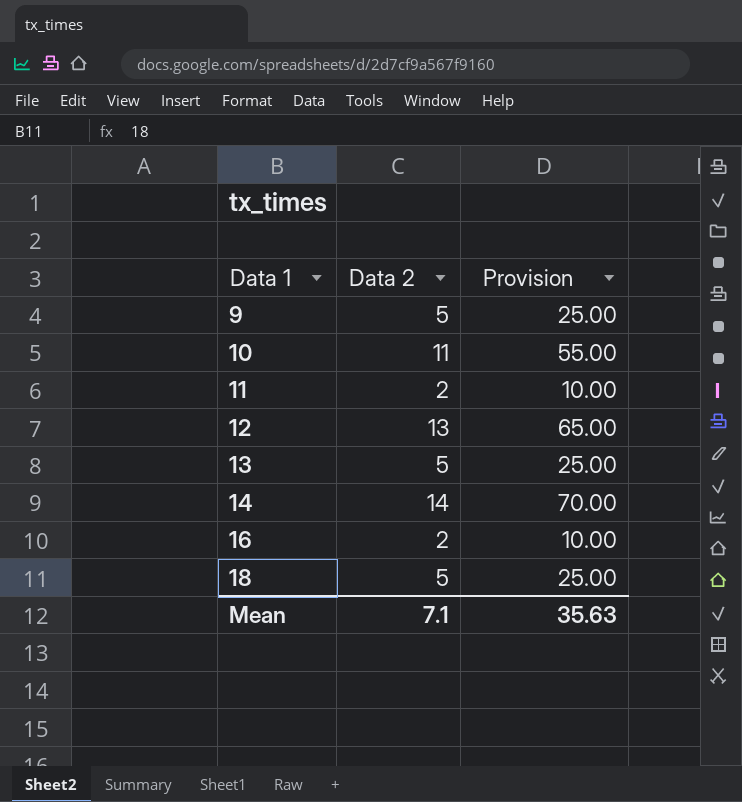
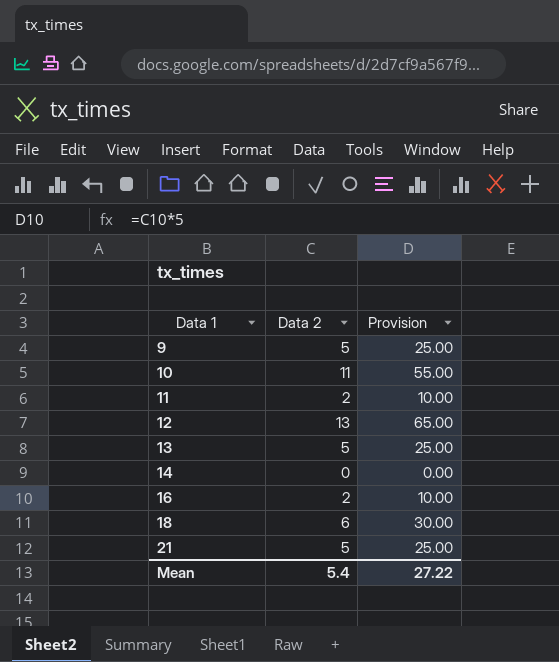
14 | Data 2: 14 -> 0
14 | Provision: 70.00 -> 0.00
18 | Data 2: 5 -> 6
18 | Provision: 25.00 -> 30.00
row 21: none -> 5 | 25.00
Mean | Data 2: 7.1 -> 5.4
Mean | Provision: 35.63 -> 27.22

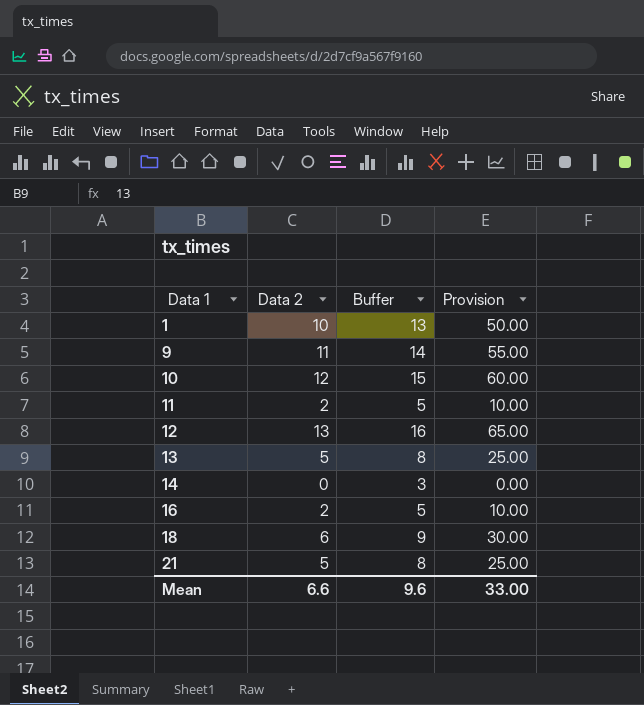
column Buffer | formula: none -> [Data 2] + 3
row 1: none -> 10 | 13 | 50.00
9 | Data 2: 5 -> 11
9 | Provision: 25.00 -> 55.00
10 | Data 2: 11 -> 12
10 | Provision: 55.00 -> 60.00
Mean | Data 2: 5.4 -> 6.6
Mean | Provision: 27.22 -> 33.00

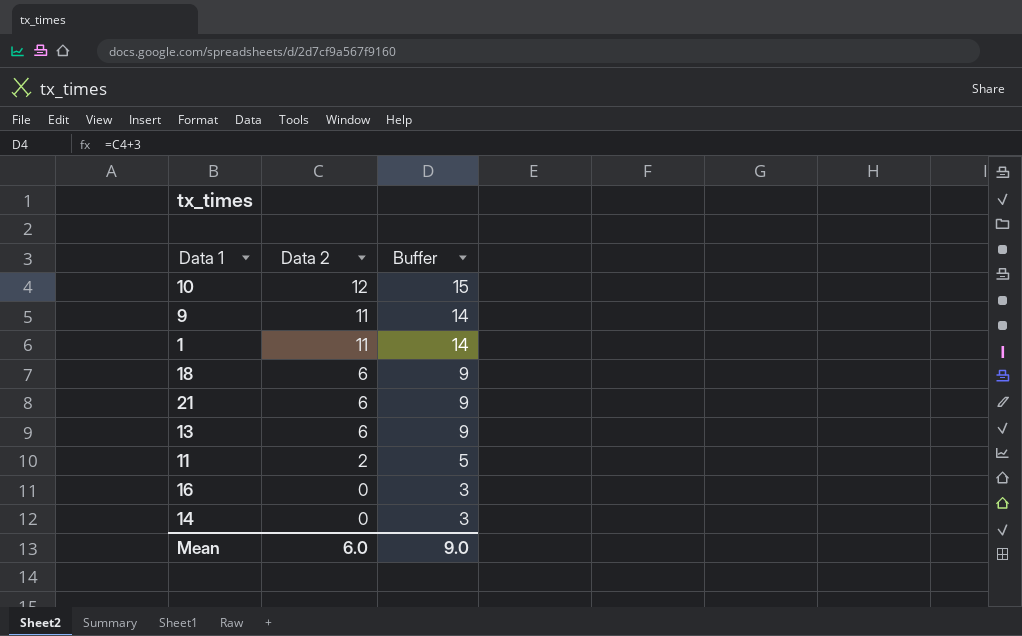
row order: Data 1 ascending -> Data 2 descending
column Provision | formula: [Data 2] * 5 -> none
row 12: 13 | 16 | 65.00 -> none
1 | Data 2: 10 -> 11
1 | Buffer: 13 -> 14
21 | Data 2: 5 -> 6
21 | Buffer: 8 -> 9
13 | Data 2: 5 -> 6
13 | Buffer: 8 -> 9
16 | Data 2: 2 -> 0
16 | Buffer: 5 -> 3
Mean | Data 2: 6.6 -> 6.0
Mean | Buffer: 9.6 -> 9.0

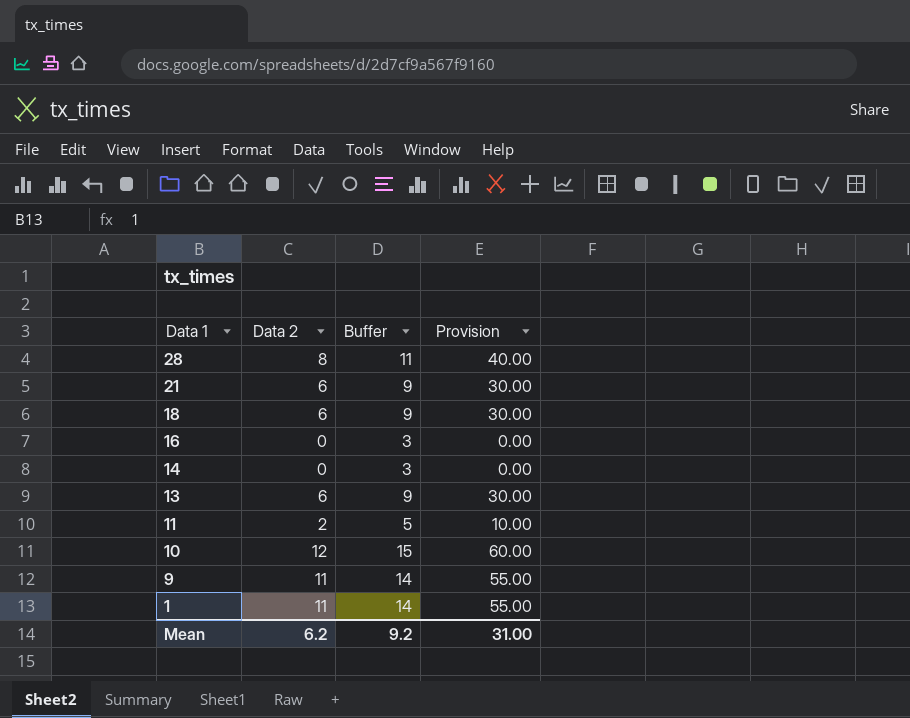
row order: Data 2 descending -> Data 1 descending
column Provision | formula: none -> [Data 2] * 5
row 28: none -> 8 | 11 | 40.00
Mean | Data 2: 6.0 -> 6.2
Mean | Buffer: 9.0 -> 9.2

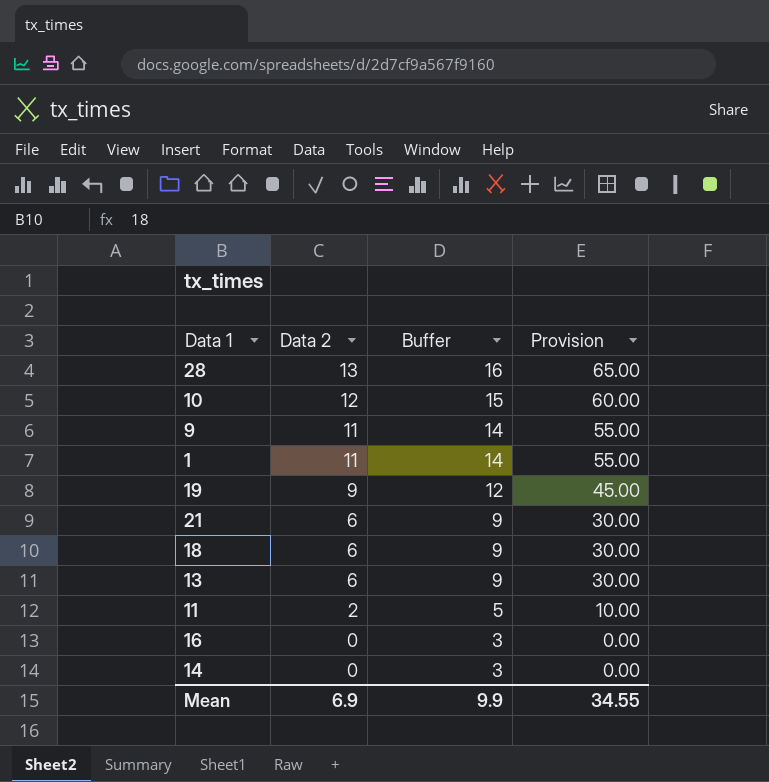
row order: Data 1 descending -> Data 2 descending
28 | Data 2: 8 -> 13
28 | Buffer: 11 -> 16
28 | Provision: 40.00 -> 65.00
row 19: none -> 9 | 12 | 45.00
Mean | Data 2: 6.2 -> 6.9
Mean | Buffer: 9.2 -> 9.9
Mean | Provision: 31.00 -> 34.55

